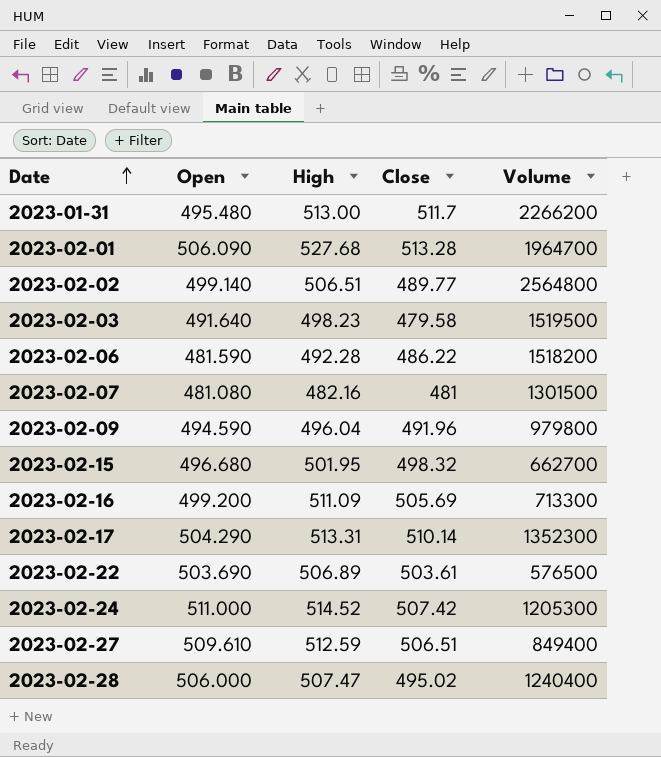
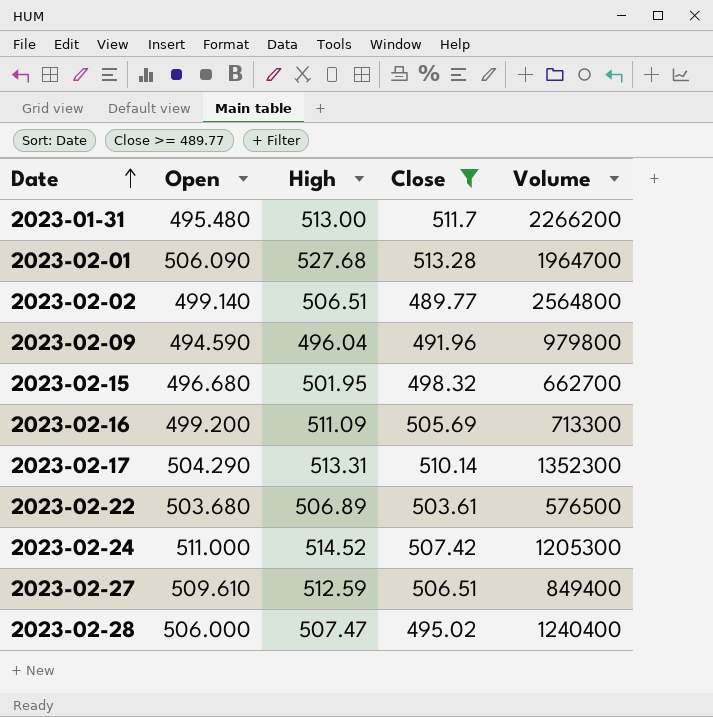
filter: none -> Close >= 489.77
2023-02-22 | Open: 503.690 -> 503.680

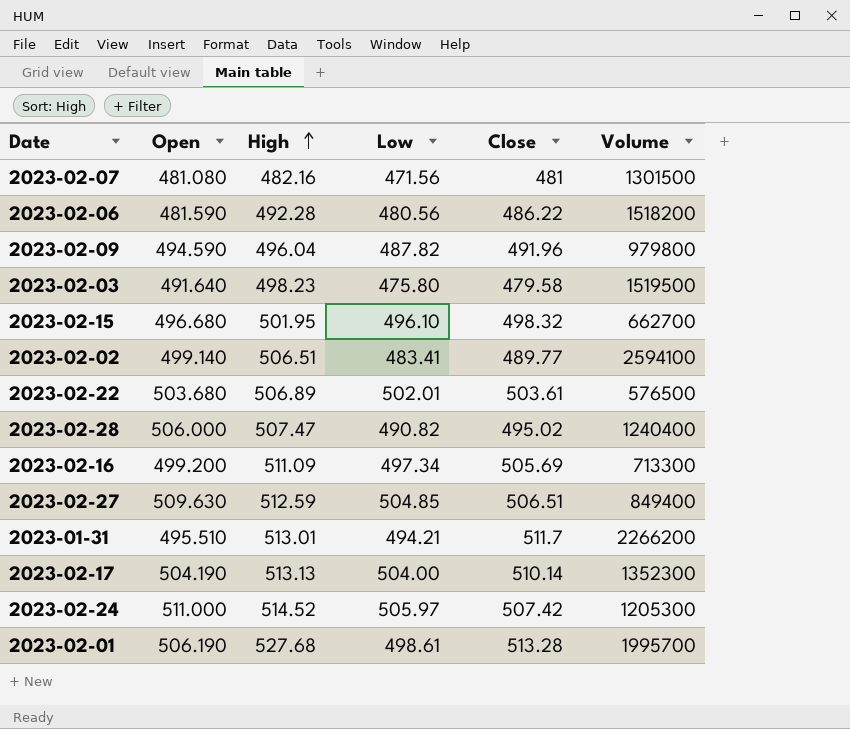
filter: Close >= 489.77 -> none
row order: Date ascending -> High ascending
column Low | position: none -> 4
2023-02-02 | Volume: 2564800 -> 2594100
2023-02-27 | Open: 509.610 -> 509.630
2023-01-31 | Open: 495.480 -> 495.510
2023-01-31 | High: 513.00 -> 513.01
2023-02-17 | Open: 504.290 -> 504.190
2023-02-17 | High: 513.31 -> 513.13
2023-02-01 | Open: 506.090 -> 506.190
2023-02-01 | Volume: 1964700 -> 1995700

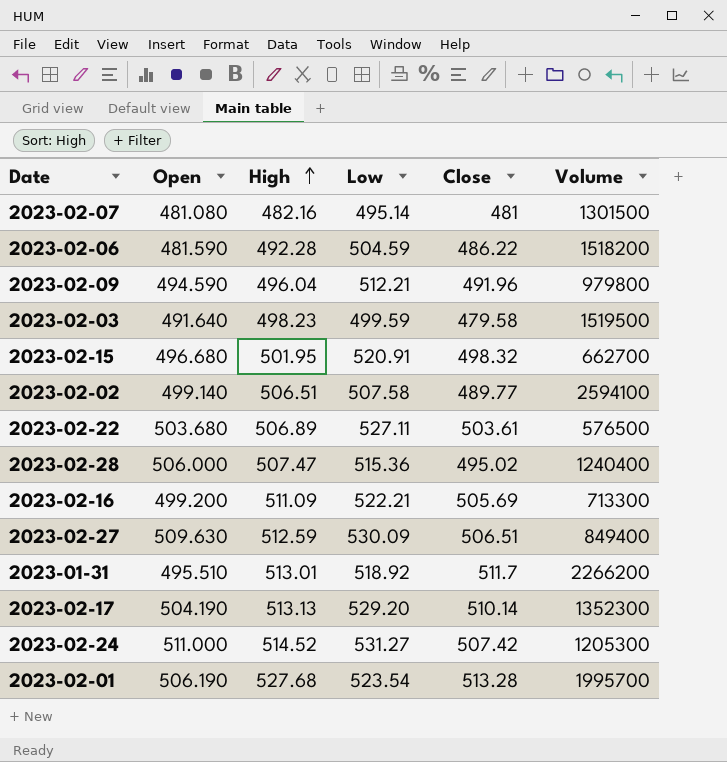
2023-02-07 | Low: 471.56 -> 495.14
2023-02-06 | Low: 480.56 -> 504.59
2023-02-09 | Low: 487.82 -> 512.21
2023-02-03 | Low: 475.80 -> 499.59
2023-02-15 | Low: 496.10 -> 520.91
2023-02-02 | Low: 483.41 -> 507.58
2023-02-22 | Low: 502.01 -> 527.11
2023-02-28 | Low: 490.82 -> 515.36
2023-02-16 | Low: 497.34 -> 522.21
2023-02-27 | Low: 504.85 -> 530.09
2023-01-31 | Low: 494.21 -> 518.92
2023-02-17 | Low: 504.00 -> 529.20
2023-02-24 | Low: 505.97 -> 531.27
2023-02-01 | Low: 498.61 -> 523.54

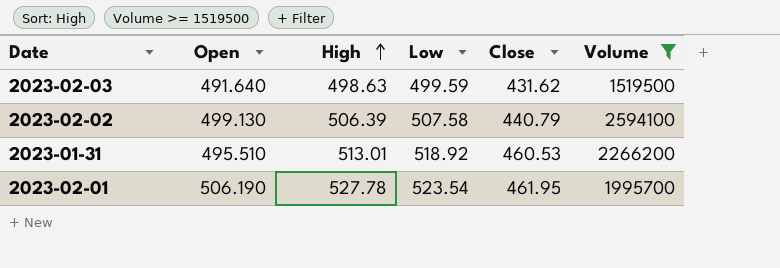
filter: none -> Volume >= 1519500
2023-02-03 | High: 498.23 -> 498.63
2023-02-03 | Close: 479.58 -> 431.62
2023-02-02 | Open: 499.140 -> 499.130
2023-02-02 | High: 506.51 -> 506.39
2023-02-02 | Close: 489.77 -> 440.79
2023-01-31 | Close: 511.7 -> 460.53
2023-02-01 | High: 527.68 -> 527.78
2023-02-01 | Close: 513.28 -> 461.95

